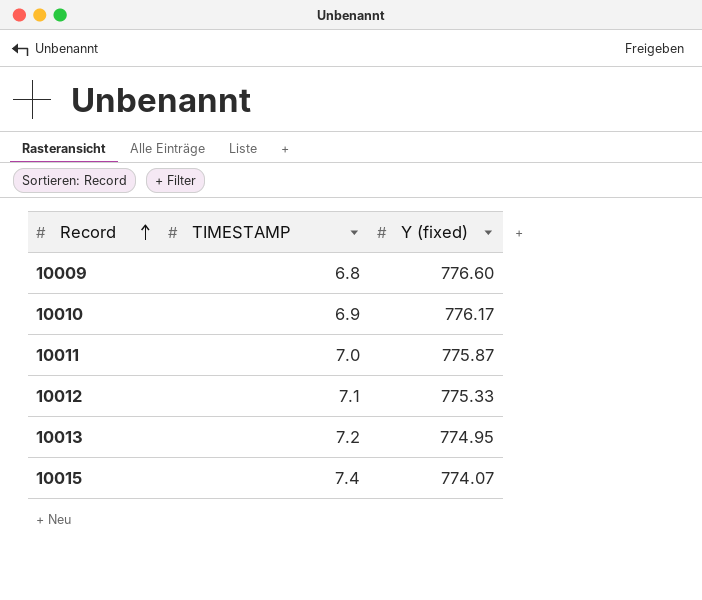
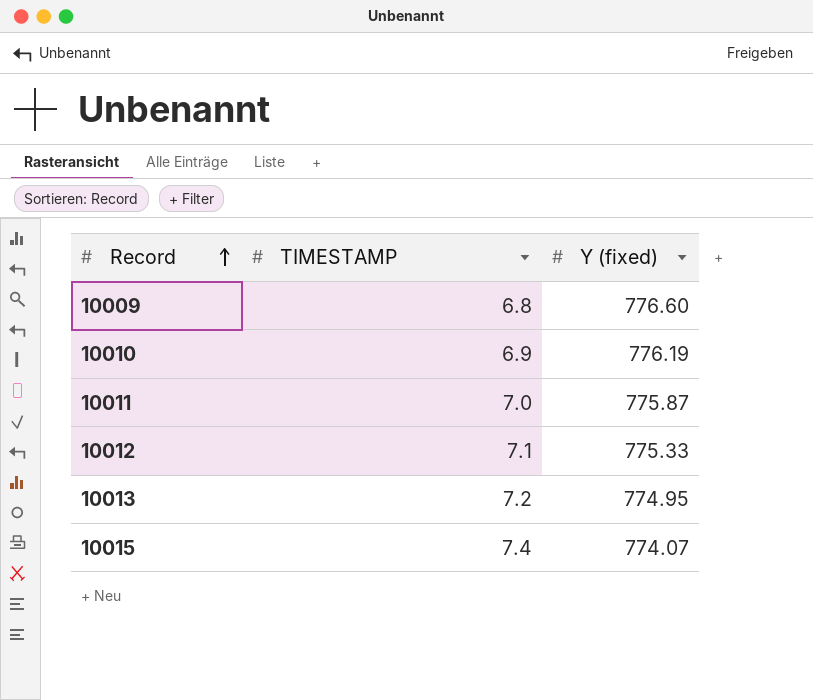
10010 | Y (fixed): 776.17 -> 776.19

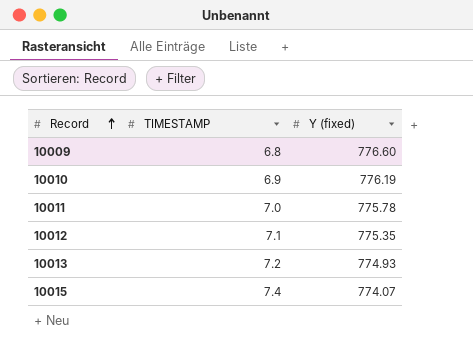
10011 | Y (fixed): 775.87 -> 775.78
10012 | Y (fixed): 775.33 -> 775.35
10013 | Y (fixed): 774.95 -> 774.93

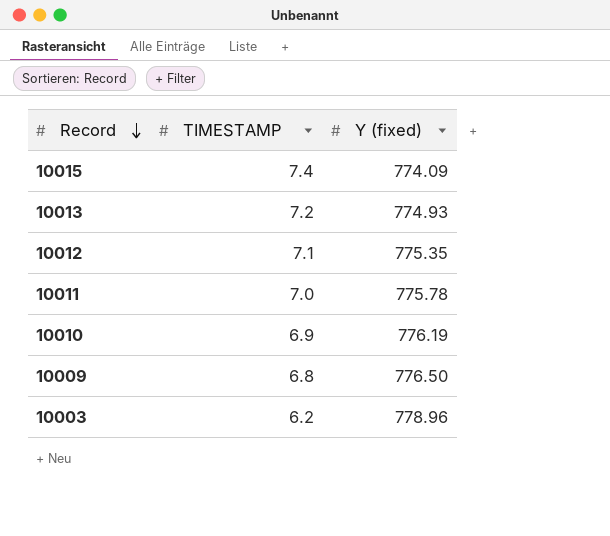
row order: Record ascending -> Record descending
10015 | Y (fixed): 774.07 -> 774.09
10009 | Y (fixed): 776.60 -> 776.50
row 10003: none -> 6.2 | 778.96

